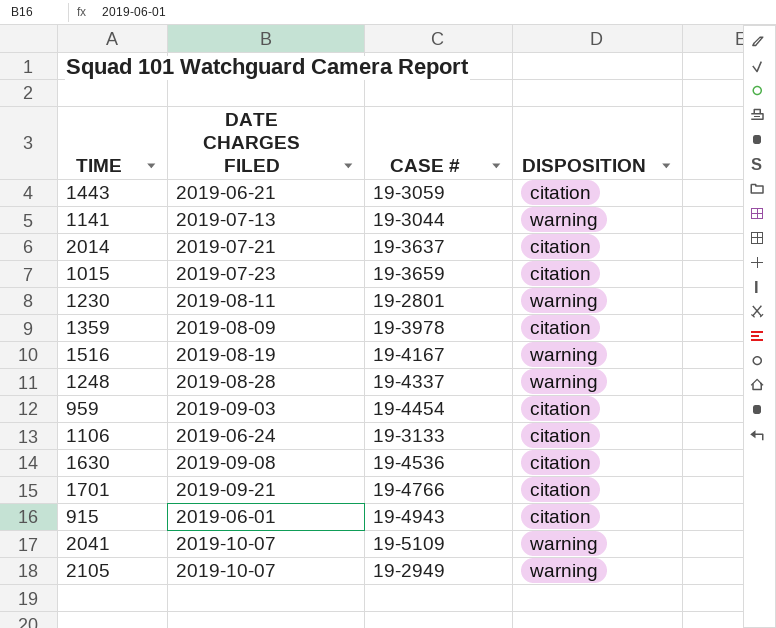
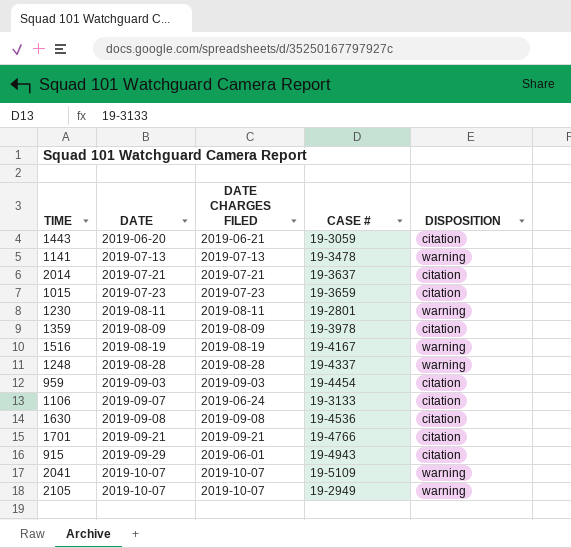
column DATE | position: none -> 2
1141 | CASE #: 19-3044 -> 19-3478

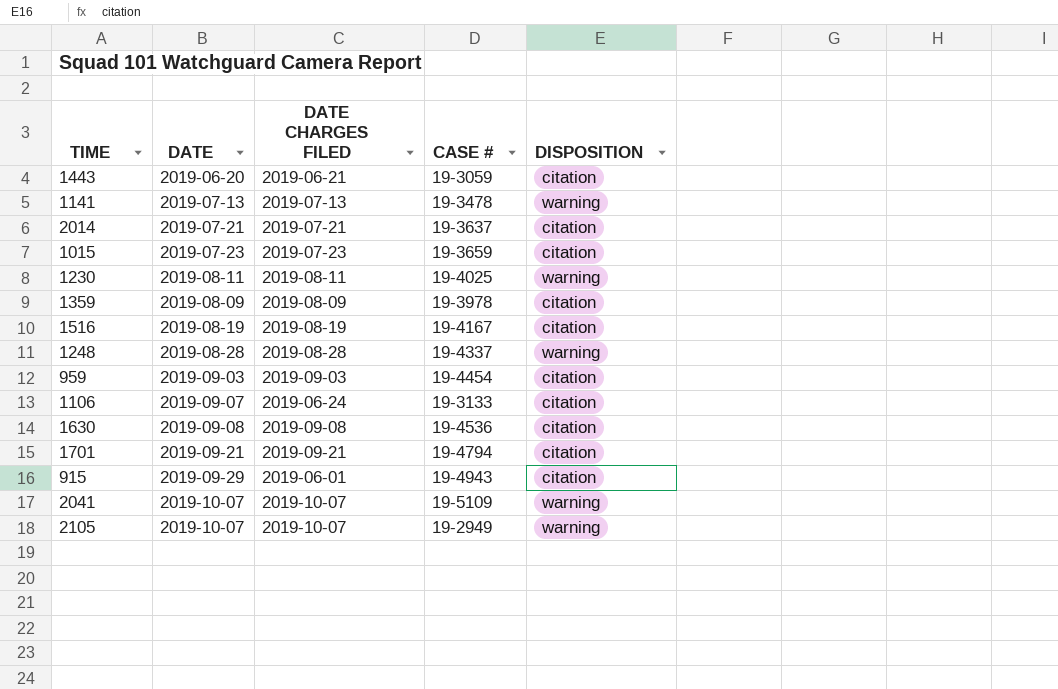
1230 | CASE #: 19-2801 -> 19-4025
1516 | DISPOSITION: warning -> citation
1701 | CASE #: 19-4766 -> 19-4794

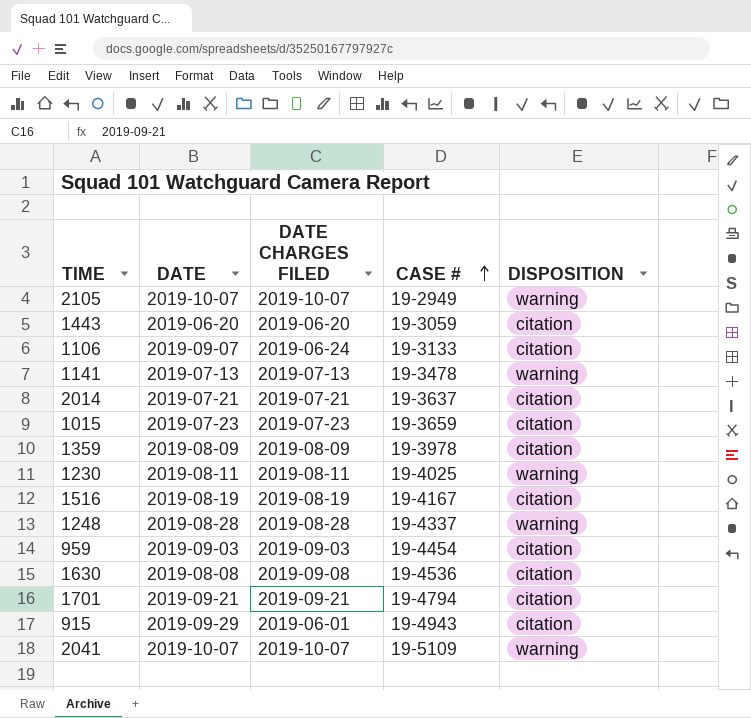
row order: none -> CASE # ascending
1443 | DATE CHARGES FILED: 2019-06-21 -> 2019-06-20
1630 | DATE: 2019-09-08 -> 2019-08-08

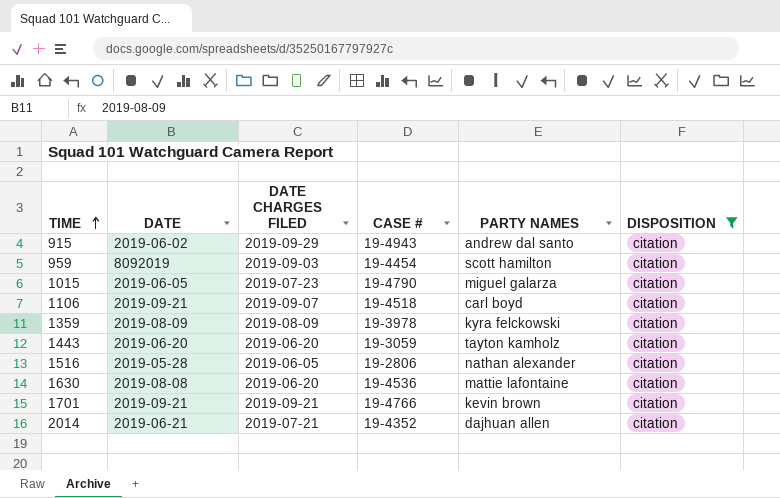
filter: none -> DISPOSITION = citation
row order: CASE # ascending -> TIME ascending
column PARTY NAMES | position: none -> 5
915 | DATE: 2019-09-29 -> 2019-06-02
915 | DATE CHARGES FILED: 2019-06-01 -> 2019-09-29
959 | DATE: 2019-09-03 -> 8092019
1015 | DATE: 2019-07-23 -> 2019-06-05
1015 | CASE #: 19-3659 -> 19-4790
1106 | DATE: 2019-09-07 -> 2019-09-21
1106 | DATE CHARGES FILED: 2019-06-24 -> 2019-09-07
1106 | CASE #: 19-3133 -> 19-4518
1516 | DATE: 2019-08-19 -> 2019-05-28
1516 | DATE CHARGES FILED: 2019-08-19 -> 2019-06-05
1516 | CASE #: 19-4167 -> 19-2806
1630 | DATE CHARGES FILED: 2019-09-08 -> 2019-06-20
1701 | CASE #: 19-4794 -> 19-4766
2014 | DATE: 2019-07-21 -> 2019-06-21
2014 | CASE #: 19-3637 -> 19-4352

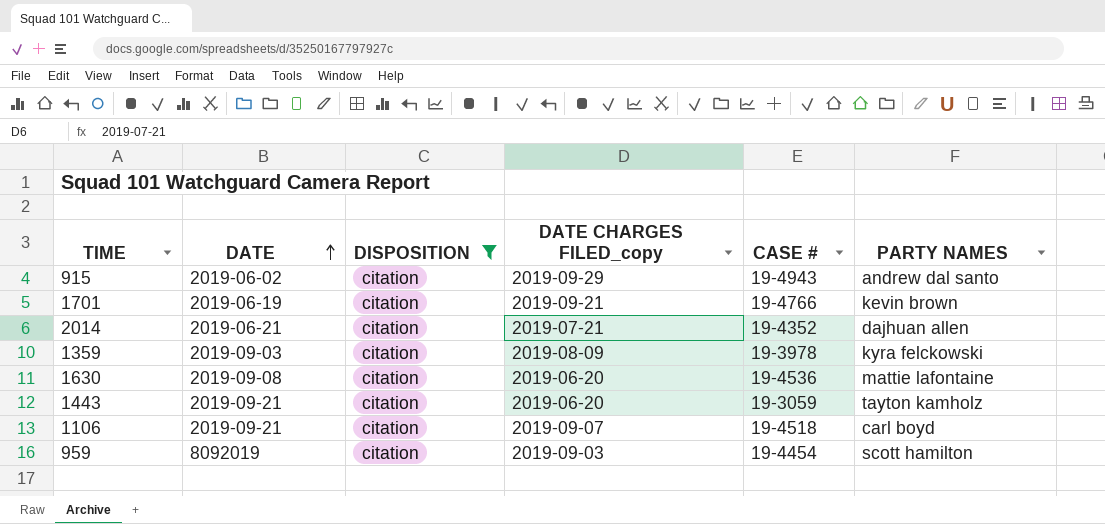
row order: TIME ascending -> DATE ascending
column DISPOSITION | position: 6 -> 3
column name: DATE CHARGES FILED -> DATE CHARGES FILED_copy
row 1015: 2019-06-05 | 2019-07-23 | 19-4790 | miguel galarza | citation -> none
row 1516: 2019-05-28 | 2019-06-05 | 19-2806 | nathan alexander | citation -> none
1701 | DATE: 2019-09-21 -> 2019-06-19
1359 | DATE: 2019-08-09 -> 2019-09-03
1630 | DATE: 2019-08-08 -> 2019-09-08
1443 | DATE: 2019-06-20 -> 2019-09-21

